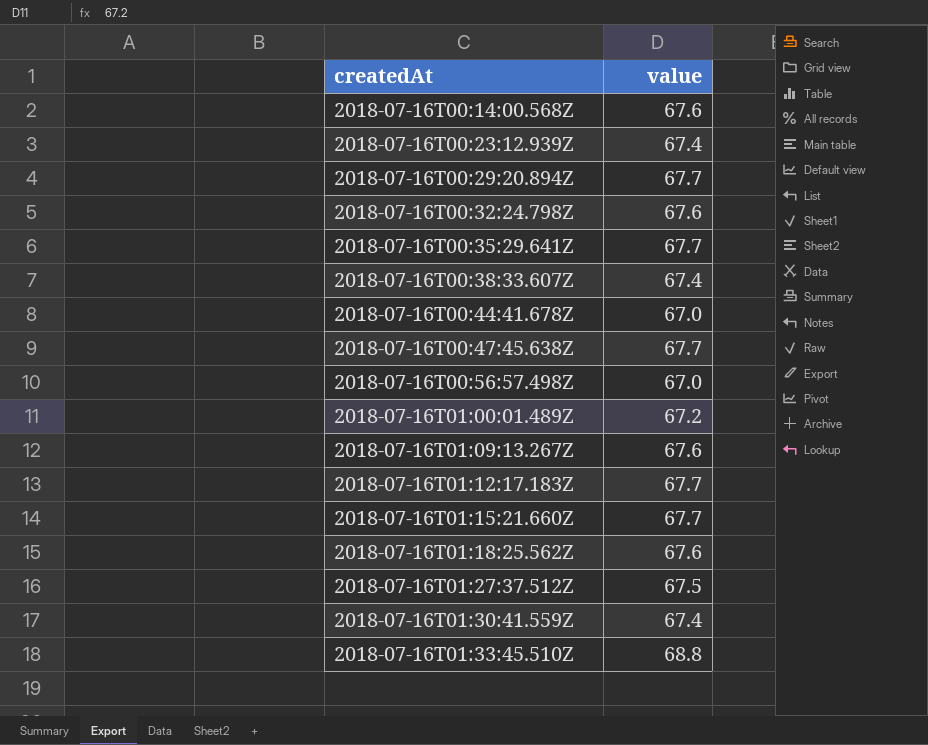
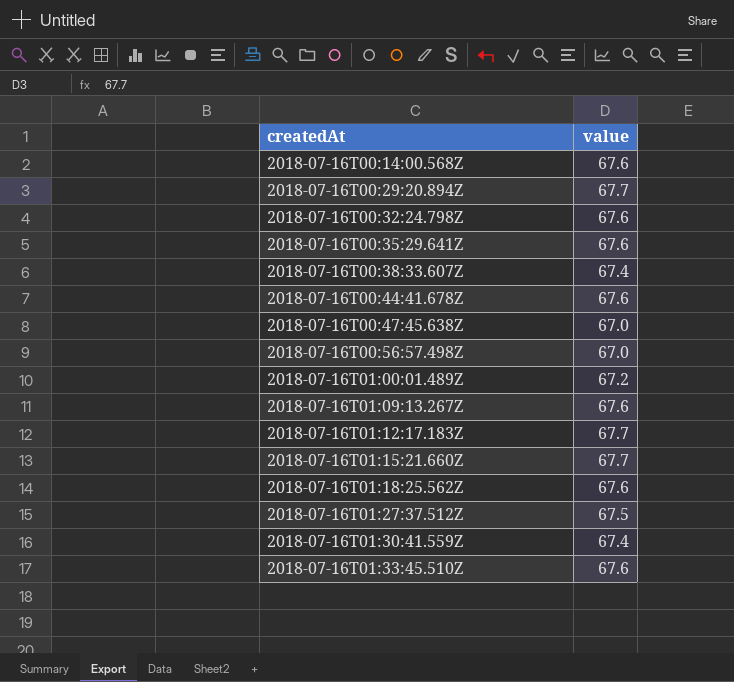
row 2018-07-16T00:23:12.939Z: 67.4 -> none
2018-07-16T00:35:29.641Z | value: 67.7 -> 67.6
2018-07-16T00:44:41.678Z | value: 67.0 -> 67.6
2018-07-16T00:47:45.638Z | value: 67.7 -> 67.0
2018-07-16T01:33:45.510Z | value: 68.8 -> 67.6

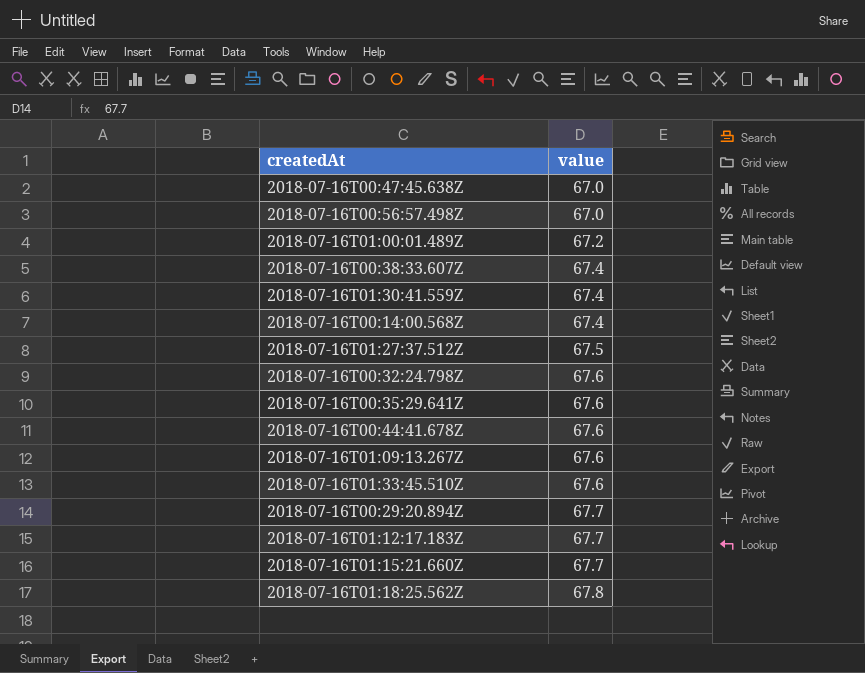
row order: createdAt ascending -> value ascending
2018-07-16T00:14:00.568Z | value: 67.6 -> 67.4
2018-07-16T01:18:25.562Z | value: 67.6 -> 67.8

